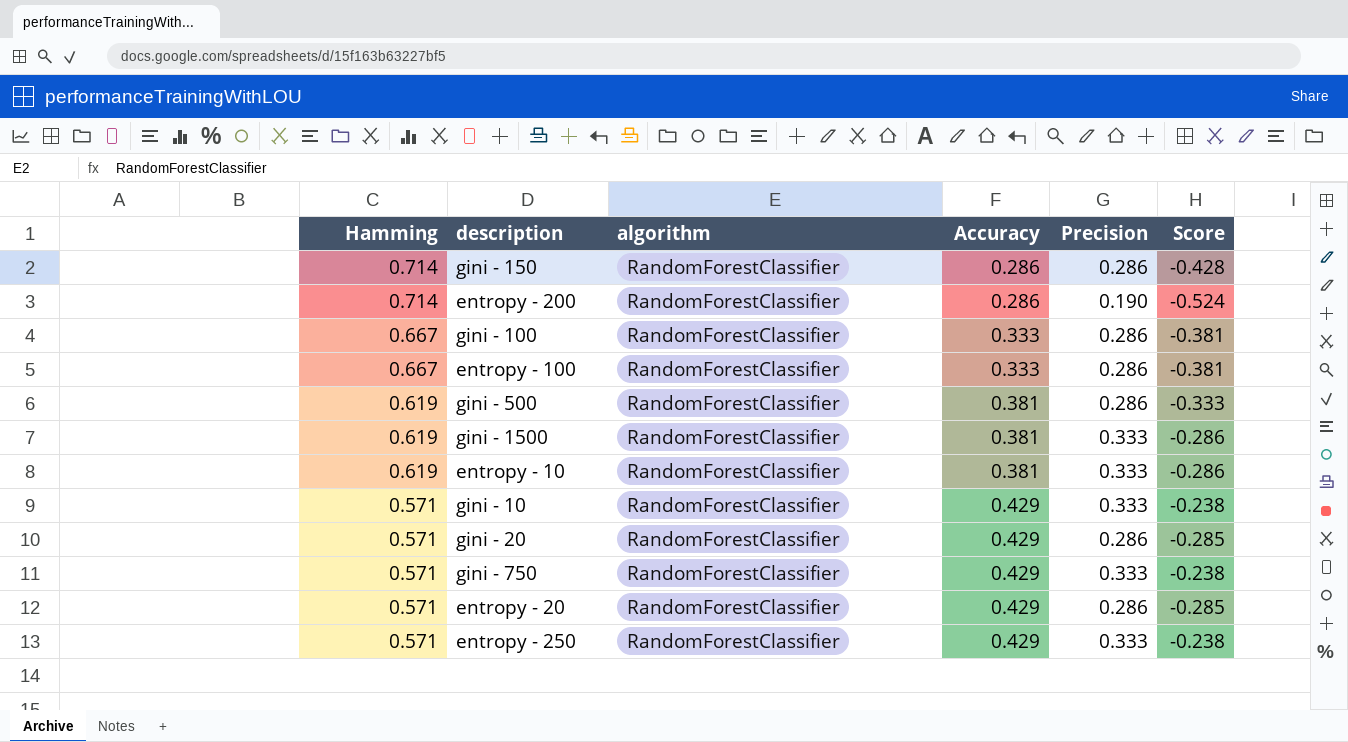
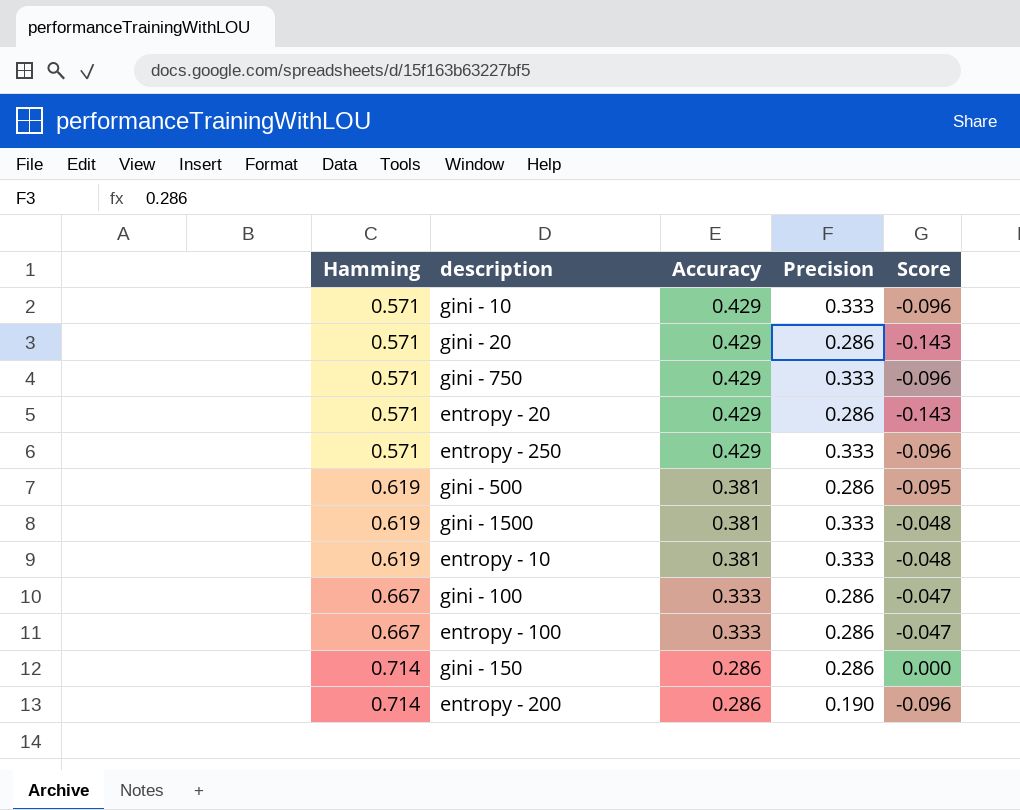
row order: Hamming descending -> Hamming ascending
column algorithm | position: 3 -> none
column Score | formula: [Precision] - [Hamming] -> [Precision] - [Accuracy]

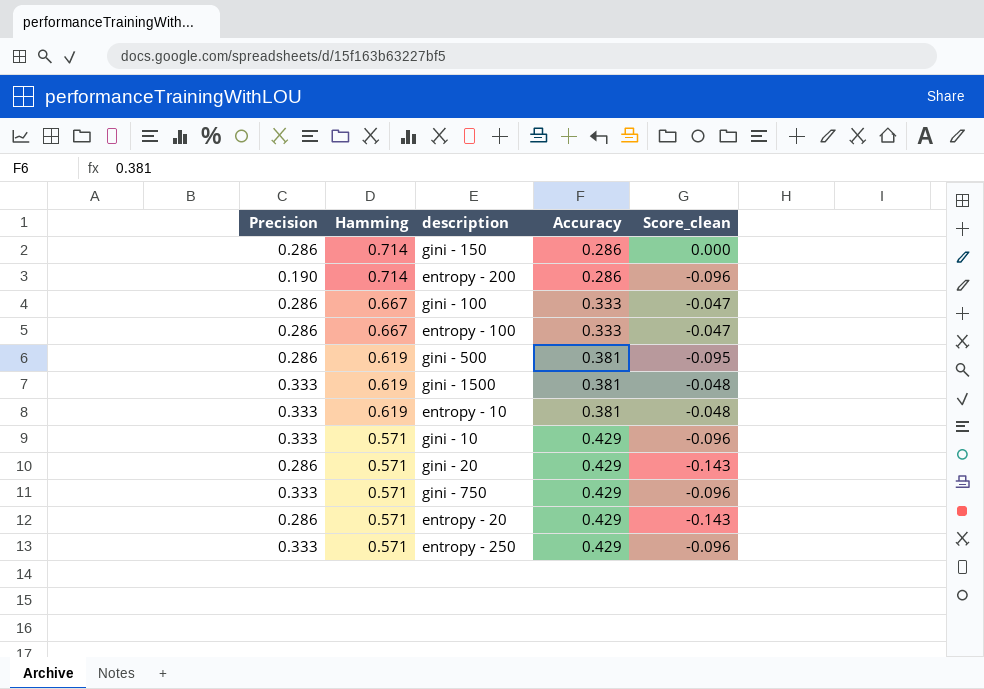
row order: Hamming ascending -> Hamming descending
column Precision | position: 4 -> 1
column name: Score -> Score_clean

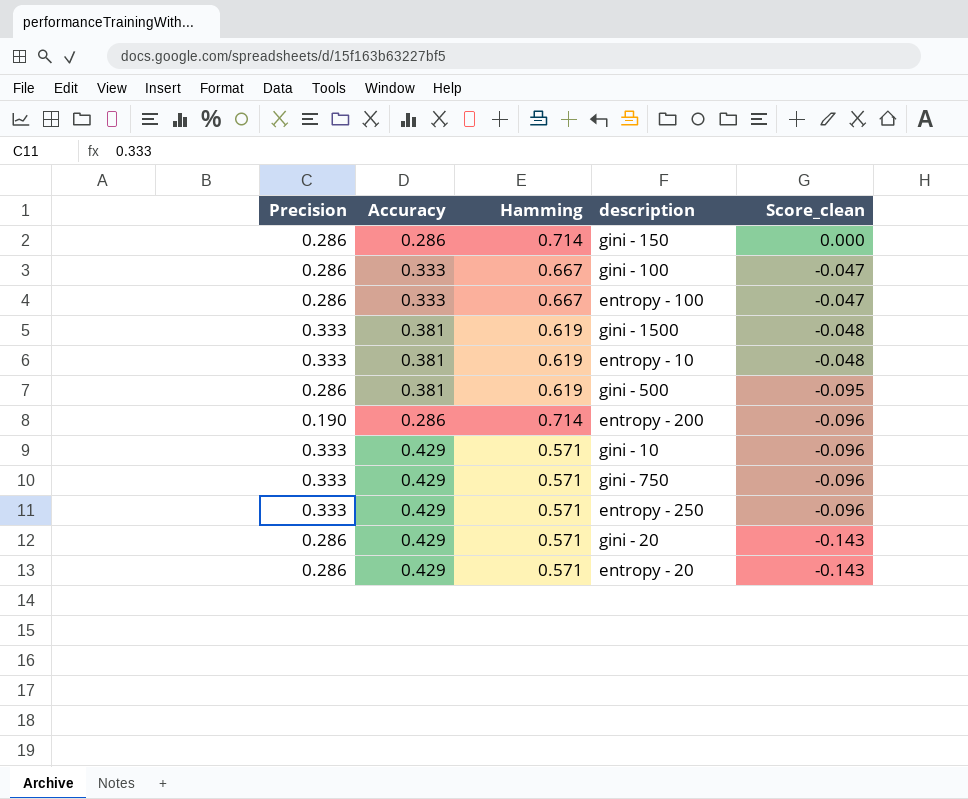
row order: Hamming descending -> Score_clean descending
column Accuracy | position: 4 -> 2

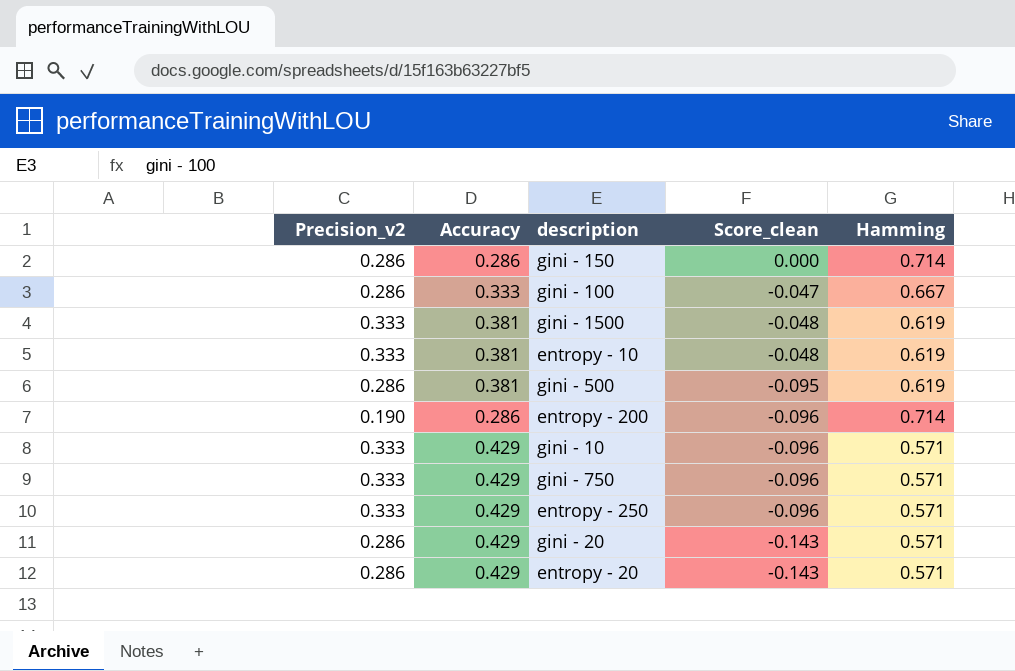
column name: Precision -> Precision_v2
column Hamming | position: 3 -> 5
row entropy - 100: 0.286 | 0.333 | 0.667 | -0.047 -> none

